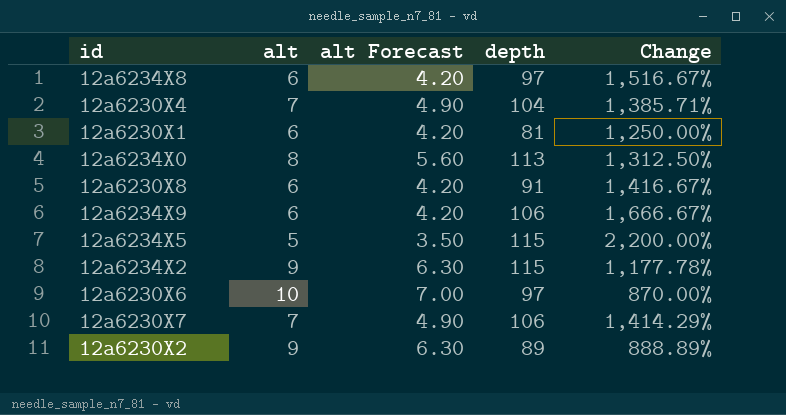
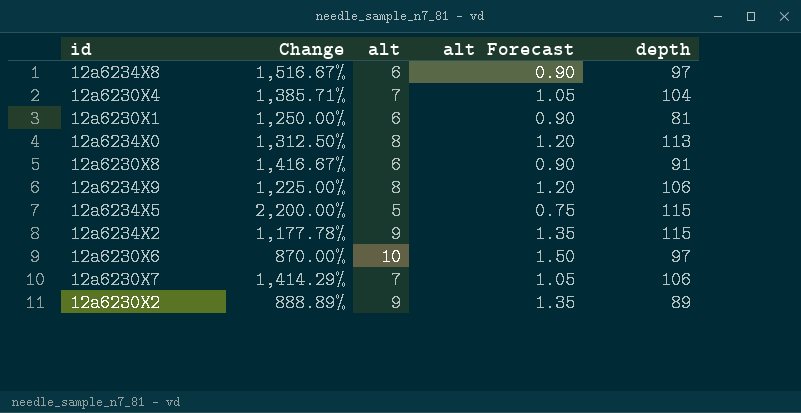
column Change | position: 5 -> 2
column alt Forecast | formula: [alt] * 0.7 -> [alt] * 0.15
12a6234X9 | Change: 1,666.67% -> 1,225.00%
12a6234X9 | alt: 6 -> 8

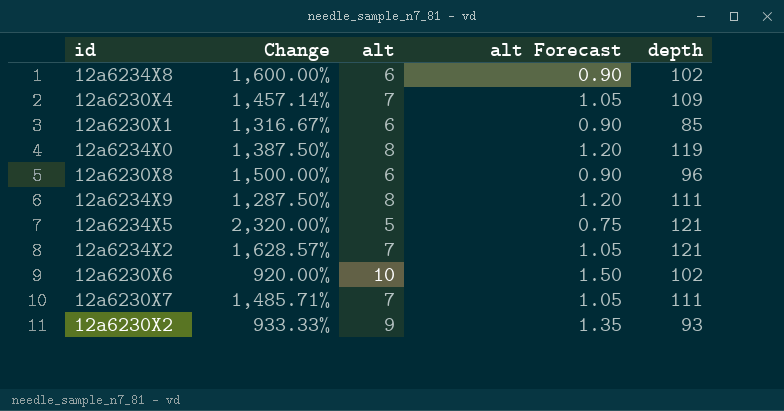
12a6234X8 | Change: 1,516.67% -> 1,600.00%
12a6234X8 | depth: 97 -> 102
12a6230X4 | Change: 1,385.71% -> 1,457.14%
12a6230X4 | depth: 104 -> 109
12a6230X1 | Change: 1,250.00% -> 1,316.67%
12a6230X1 | depth: 81 -> 85
12a6234X0 | Change: 1,312.50% -> 1,387.50%
12a6234X0 | depth: 113 -> 119
12a6230X8 | Change: 1,416.67% -> 1,500.00%
12a6230X8 | depth: 91 -> 96
12a6234X9 | Change: 1,225.00% -> 1,287.50%
12a6234X9 | depth: 106 -> 111
12a6234X5 | Change: 2,200.00% -> 2,320.00%
12a6234X5 | depth: 115 -> 121
12a6234X2 | Change: 1,177.78% -> 1,628.57%
12a6234X2 | alt: 9 -> 7
12a6234X2 | alt Forecast: 1.35 -> 1.05
12a6234X2 | depth: 115 -> 121
12a6230X6 | Change: 870.00% -> 920.00%
12a6230X6 | depth: 97 -> 102
12a6230X7 | Change: 1,414.29% -> 1,485.71%
12a6230X7 | depth: 106 -> 111
12a6230X2 | Change: 888.89% -> 933.33%
12a6230X2 | depth: 89 -> 93

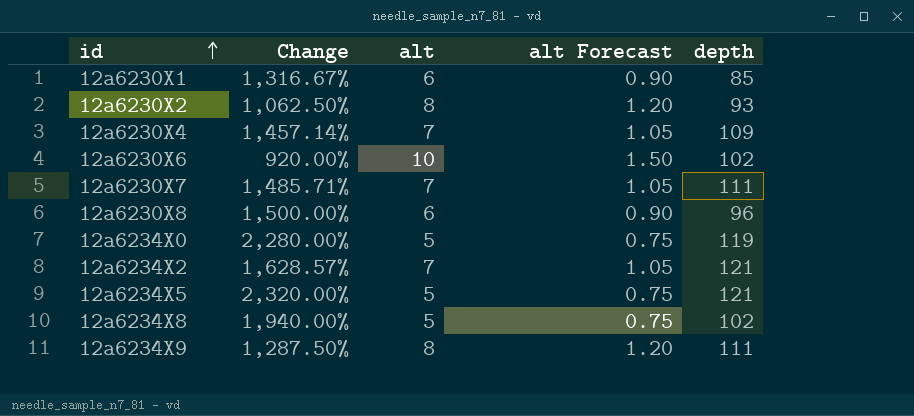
row order: none -> id ascending
12a6230X2 | Change: 933.33% -> 1,062.50%
12a6230X2 | alt: 9 -> 8
12a6230X2 | alt Forecast: 1.35 -> 1.20
12a6234X0 | Change: 1,387.50% -> 2,280.00%
12a6234X0 | alt: 8 -> 5
12a6234X0 | alt Forecast: 1.20 -> 0.75
12a6234X8 | Change: 1,600.00% -> 1,940.00%
12a6234X8 | alt: 6 -> 5
12a6234X8 | alt Forecast: 0.90 -> 0.75

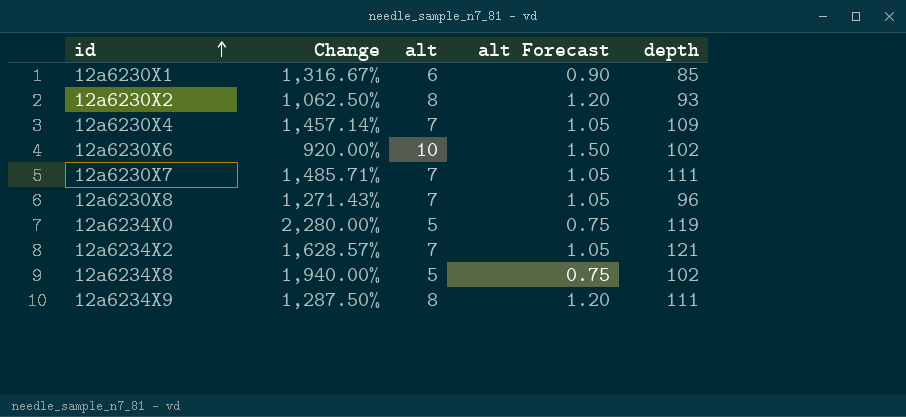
row 12a6234X5: 2,320.00% | 5 | 0.75 | 121 -> none
12a6230X8 | Change: 1,500.00% -> 1,271.43%
12a6230X8 | alt: 6 -> 7
12a6230X8 | alt Forecast: 0.90 -> 1.05

